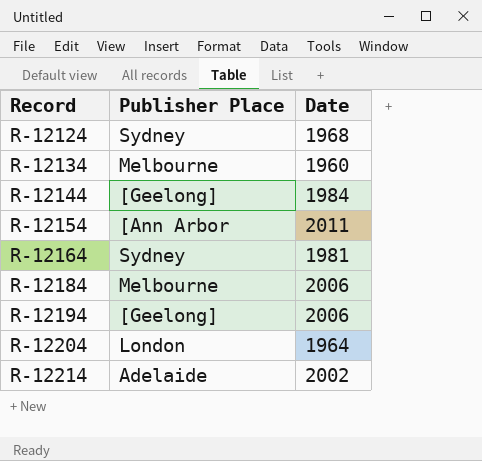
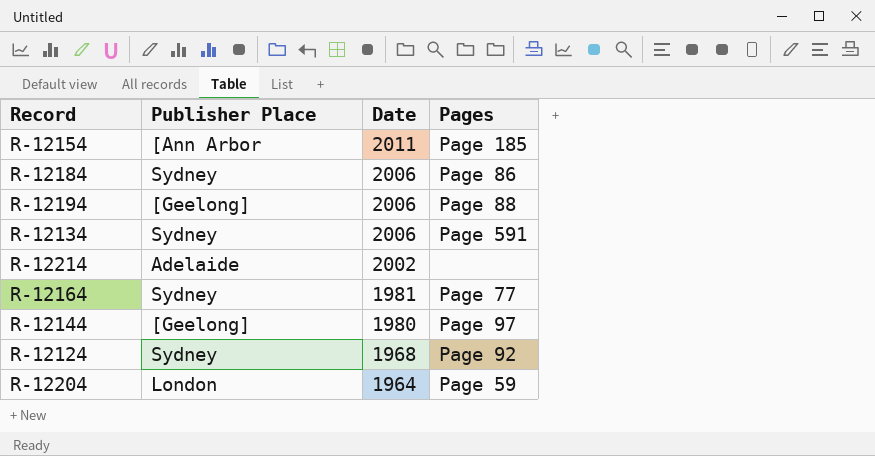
row order: Record ascending -> Date descending
column Pages | position: none -> 4
R-12184 | Publisher Place: Melbourne -> Sydney
R-12134 | Publisher Place: Melbourne -> Sydney
R-12134 | Date: 1960 -> 2006
R-12144 | Date: 1984 -> 1980

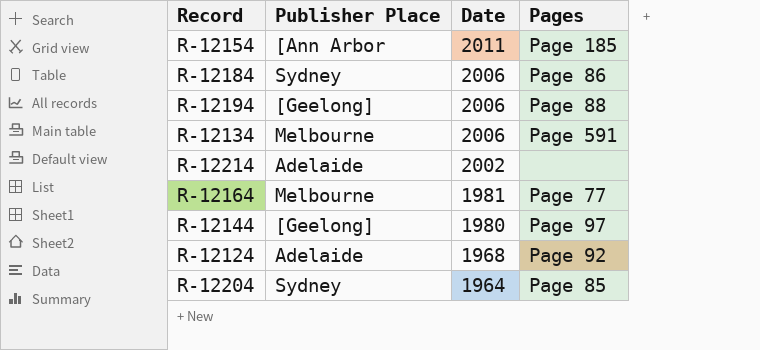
R-12134 | Publisher Place: Sydney -> Melbourne
R-12164 | Publisher Place: Sydney -> Melbourne
R-12124 | Publisher Place: Sydney -> Adelaide
R-12204 | Publisher Place: London -> Sydney
R-12204 | Pages: Page 59 -> Page 85

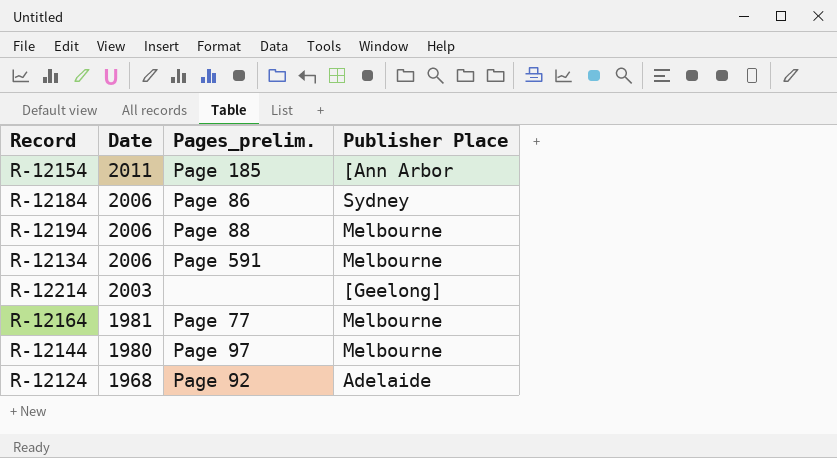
column name: Pages -> Pages_prelim.
column Publisher Place | position: 2 -> 4
row R-12204: Sydney | 1964 | Page 85 -> none
R-12194 | Publisher Place: [Geelong] -> Melbourne
R-12214 | Date: 2002 -> 2003
R-12214 | Publisher Place: Adelaide -> [Geelong]
R-12144 | Publisher Place: [Geelong] -> Melbourne

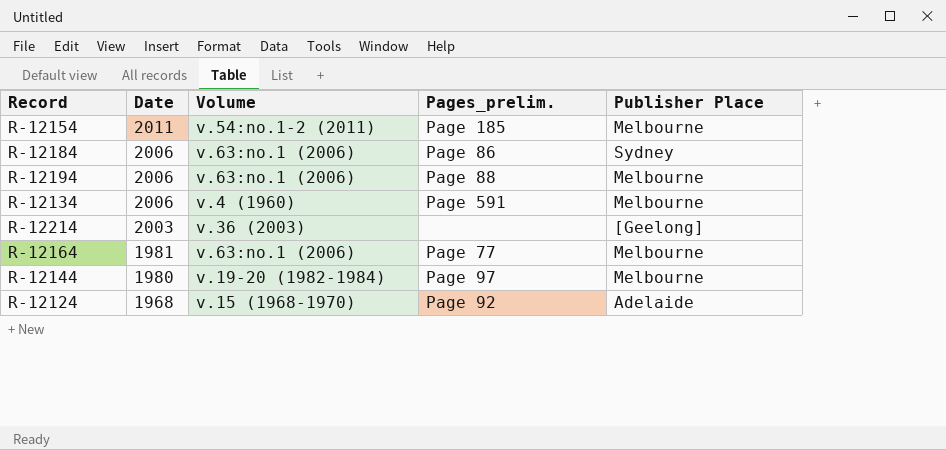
column Volume | position: none -> 3
R-12154 | Publisher Place: [Ann Arbor -> Melbourne

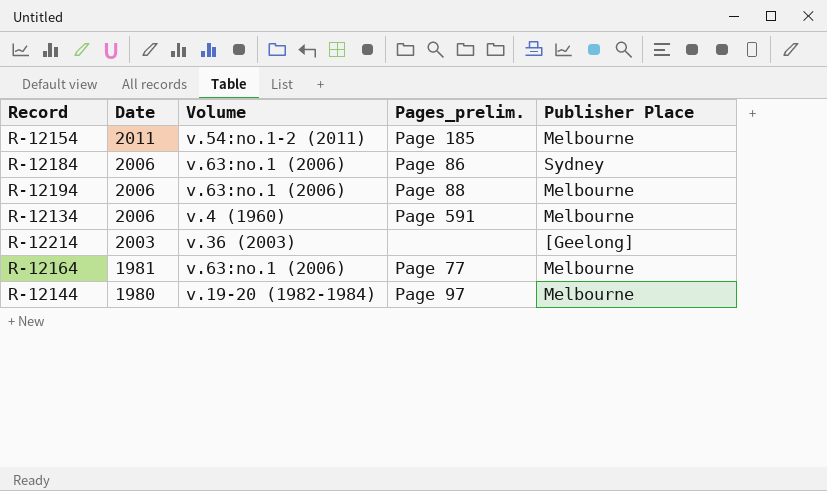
row R-12124: 1968 | v.15 (1968-1970) | Page 92 | Adelaide -> none

